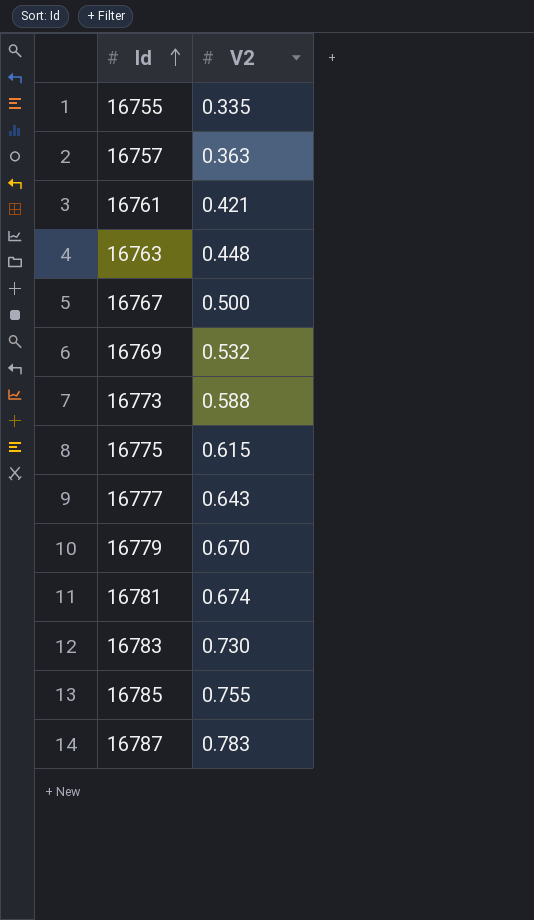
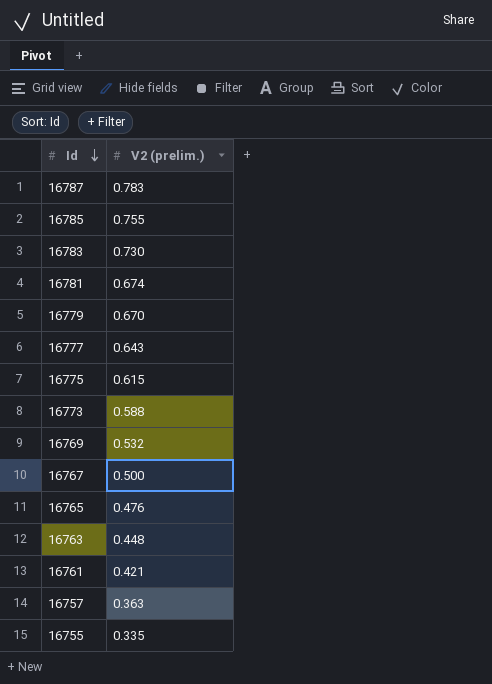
row order: Id ascending -> Id descending
column name: V2 -> V2 (prelim.)
row 16765: none -> 0.476

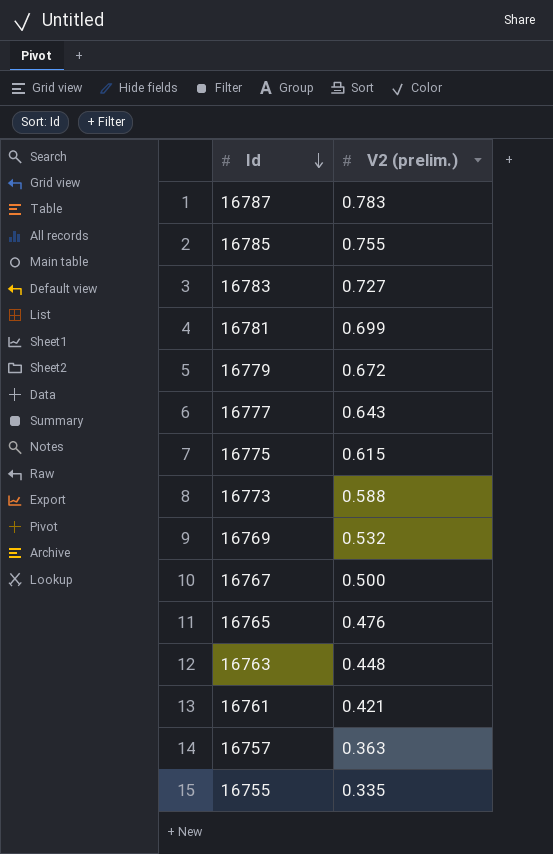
16783 | V2 (prelim.): 0.730 -> 0.727
16781 | V2 (prelim.): 0.674 -> 0.699
16779 | V2 (prelim.): 0.670 -> 0.672

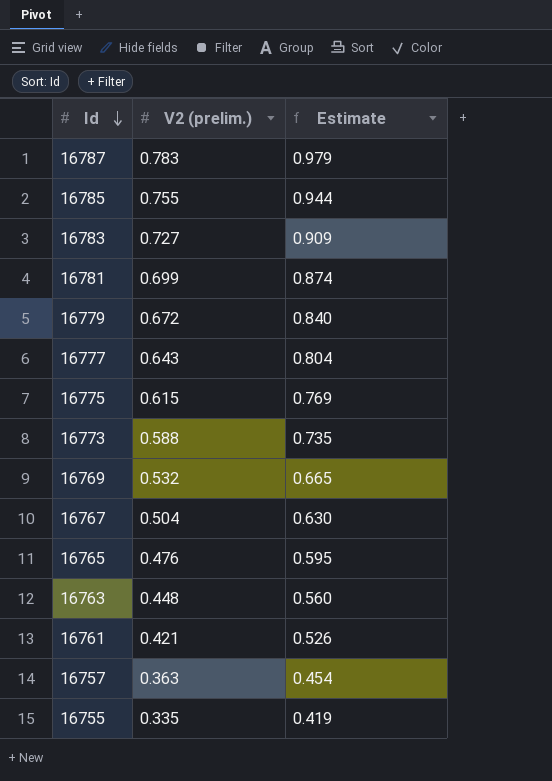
column Estimate | formula: none -> [V2 (prelim.)] * 1.25
16767 | V2 (prelim.): 0.500 -> 0.504

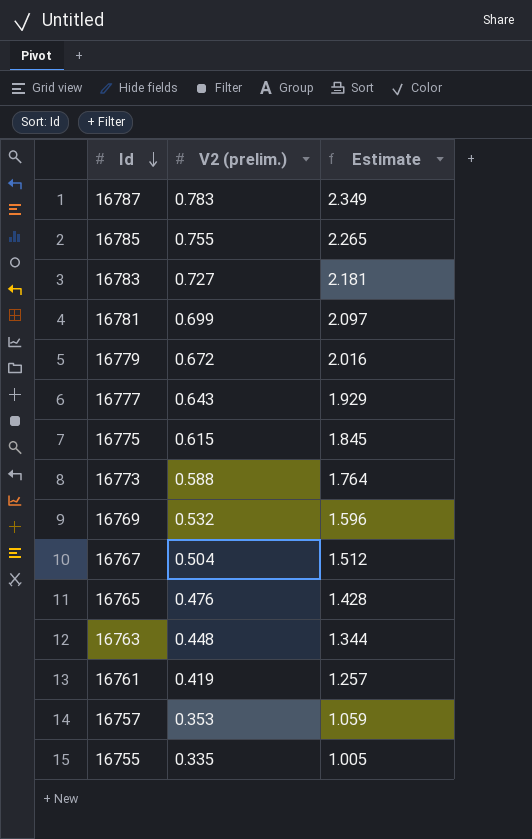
column Estimate | formula: [V2 (prelim.)] * 1.25 -> [V2 (prelim.)] * 3
16761 | V2 (prelim.): 0.421 -> 0.419
16757 | V2 (prelim.): 0.363 -> 0.353

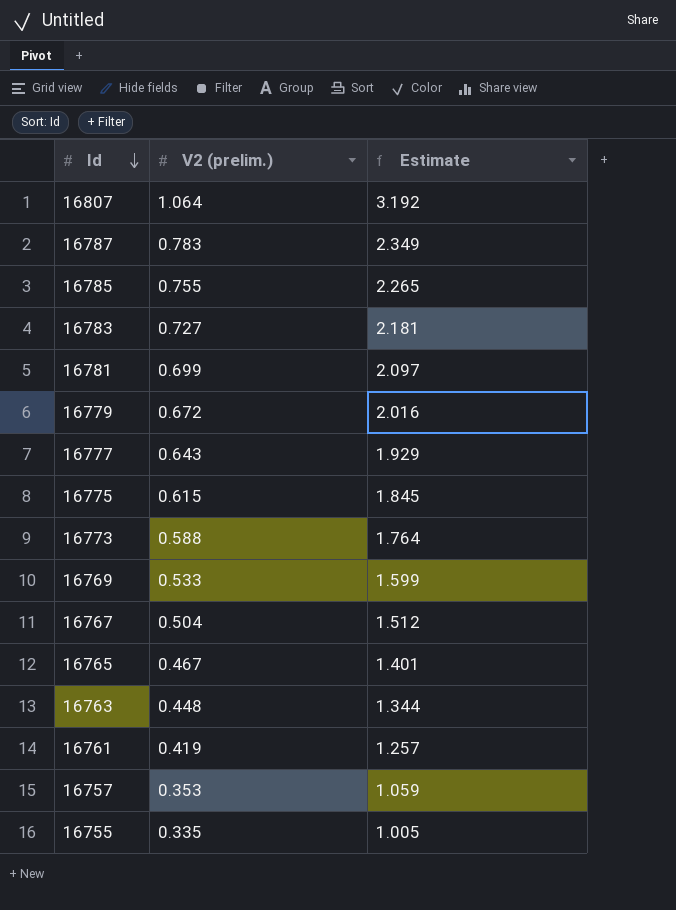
row 16807: none -> 1.064 | 3.192
16769 | V2 (prelim.): 0.532 -> 0.533
16769 | Estimate: 1.596 -> 1.599
16765 | V2 (prelim.): 0.476 -> 0.467
16765 | Estimate: 1.428 -> 1.401

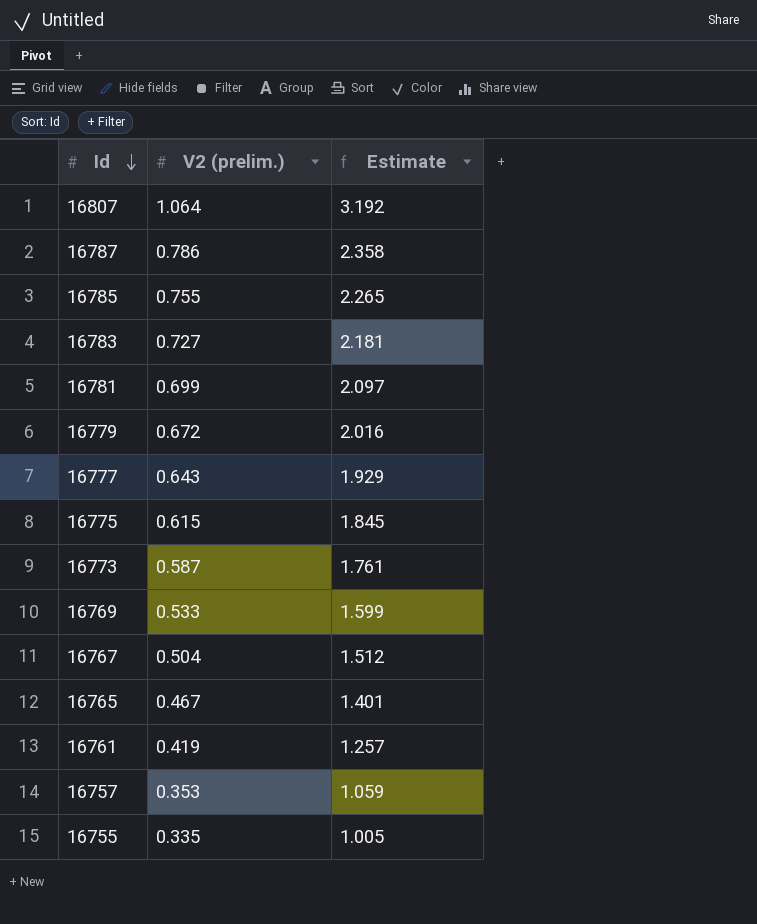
row 16763: 0.448 | 1.344 -> none
16787 | V2 (prelim.): 0.783 -> 0.786
16787 | Estimate: 2.349 -> 2.358
16773 | V2 (prelim.): 0.588 -> 0.587
16773 | Estimate: 1.764 -> 1.761

